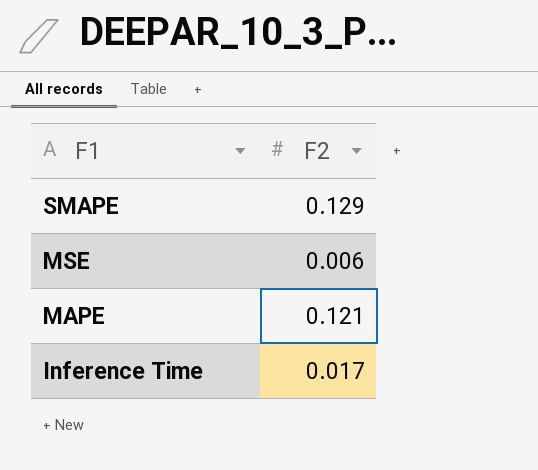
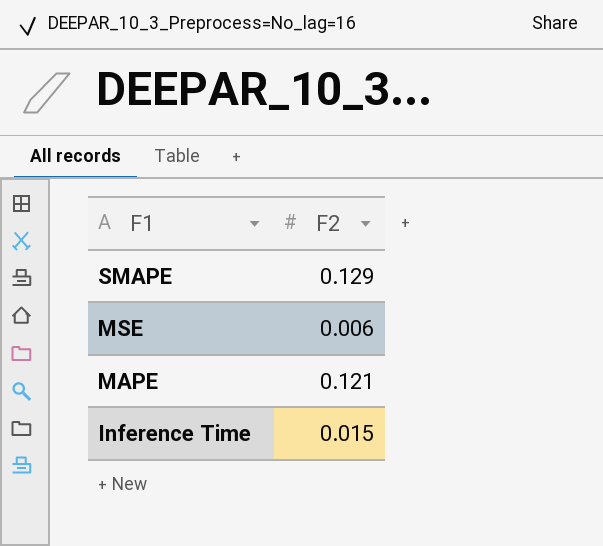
Inference Time | F2: 0.017 -> 0.015

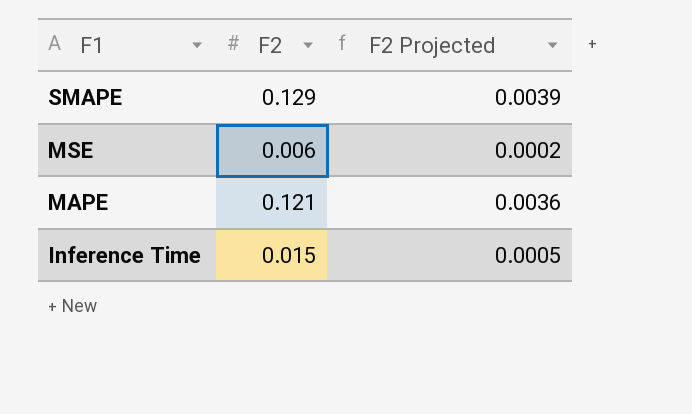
column F2 Projected | formula: none -> [F2] * 0.03

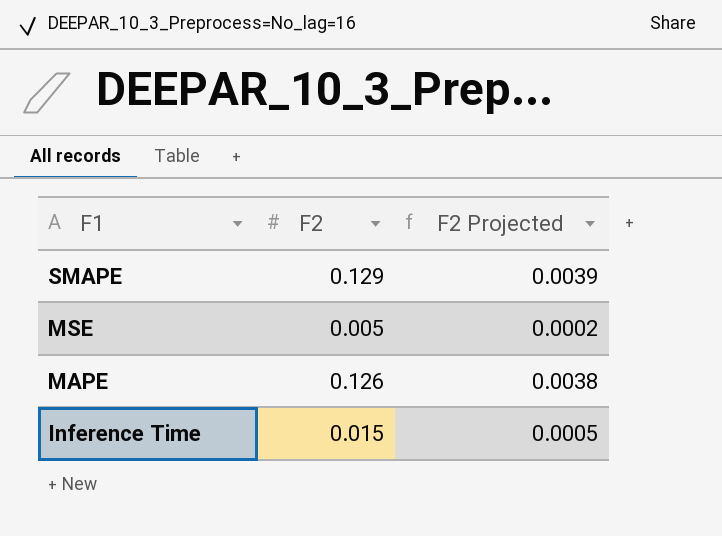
MSE | F2: 0.006 -> 0.005
MAPE | F2: 0.121 -> 0.126
MAPE | F2 Projected: 0.0036 -> 0.0038

